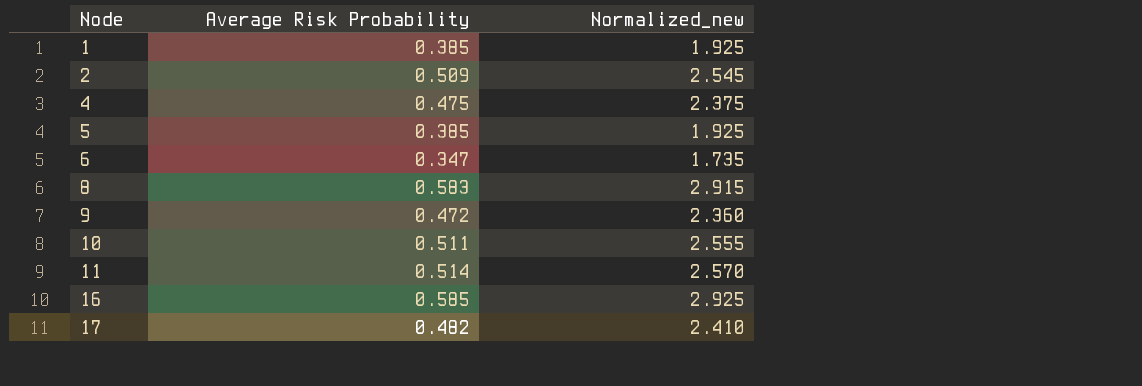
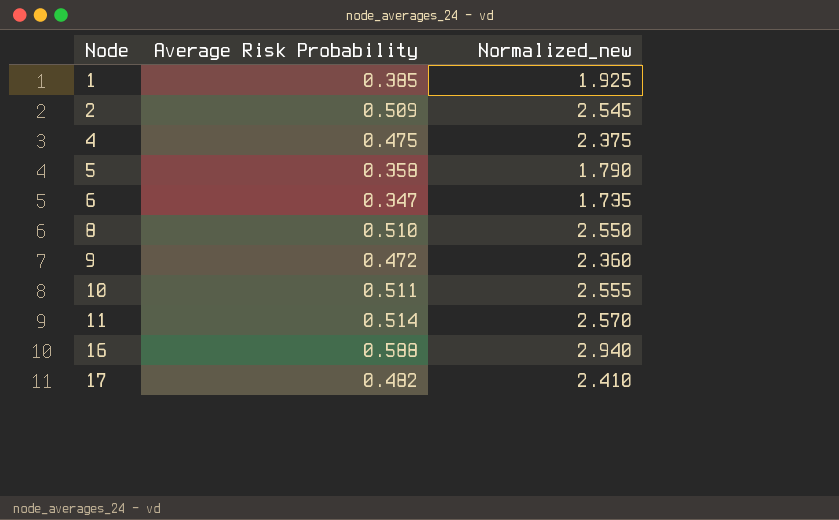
5 | Average Risk Probability: 0.385 -> 0.358
5 | Normalized_new: 1.925 -> 1.790
8 | Average Risk Probability: 0.583 -> 0.510
8 | Normalized_new: 2.915 -> 2.550
16 | Average Risk Probability: 0.585 -> 0.588
16 | Normalized_new: 2.925 -> 2.940

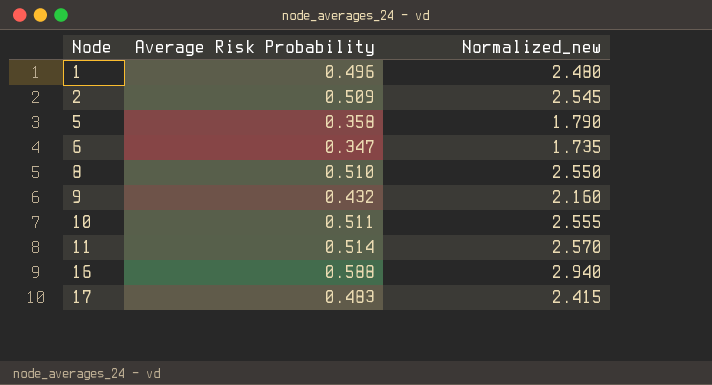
row 4: 0.475 | 2.375 -> none
1 | Average Risk Probability: 0.385 -> 0.496
1 | Normalized_new: 1.925 -> 2.480
9 | Average Risk Probability: 0.472 -> 0.432
9 | Normalized_new: 2.360 -> 2.160
17 | Average Risk Probability: 0.482 -> 0.483
17 | Normalized_new: 2.410 -> 2.415

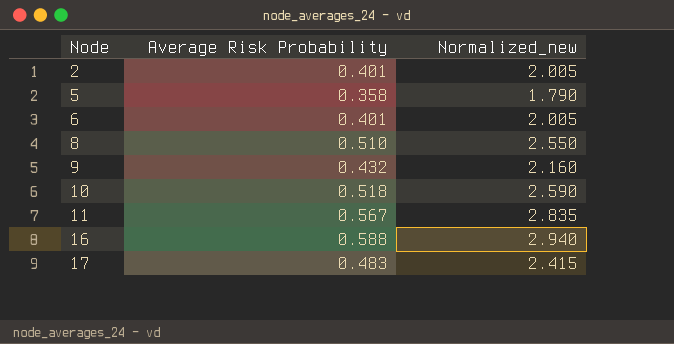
row 1: 0.496 | 2.480 -> none
2 | Average Risk Probability: 0.509 -> 0.401
2 | Normalized_new: 2.545 -> 2.005
6 | Average Risk Probability: 0.347 -> 0.401
6 | Normalized_new: 1.735 -> 2.005
10 | Average Risk Probability: 0.511 -> 0.518
10 | Normalized_new: 2.555 -> 2.590
11 | Average Risk Probability: 0.514 -> 0.567
11 | Normalized_new: 2.570 -> 2.835

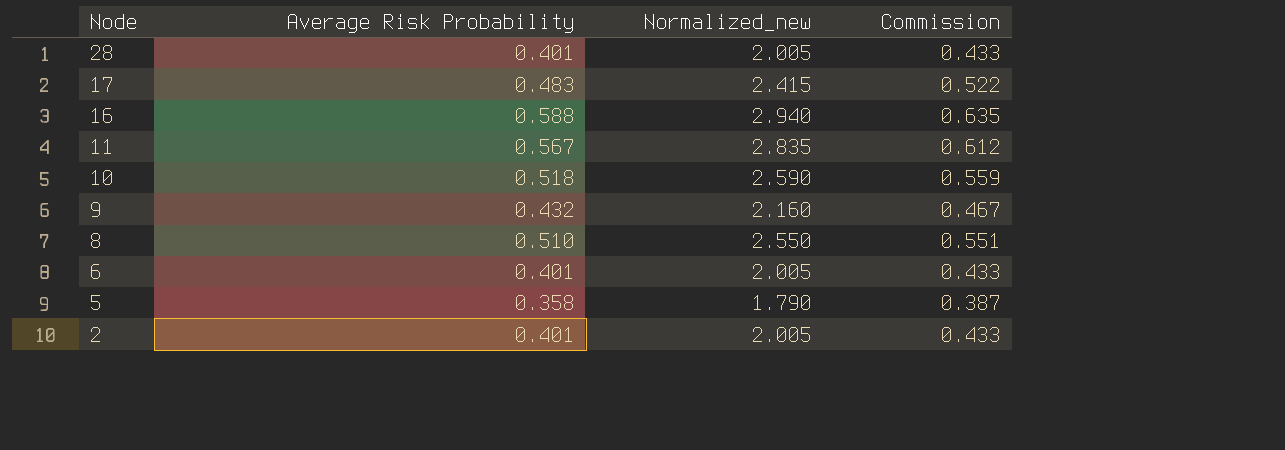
row order: Node ascending -> Node descending
column Commission | formula: none -> [Average Risk Probability] * 1.08
row 28: none -> 0.401 | 2.005 | 0.433

